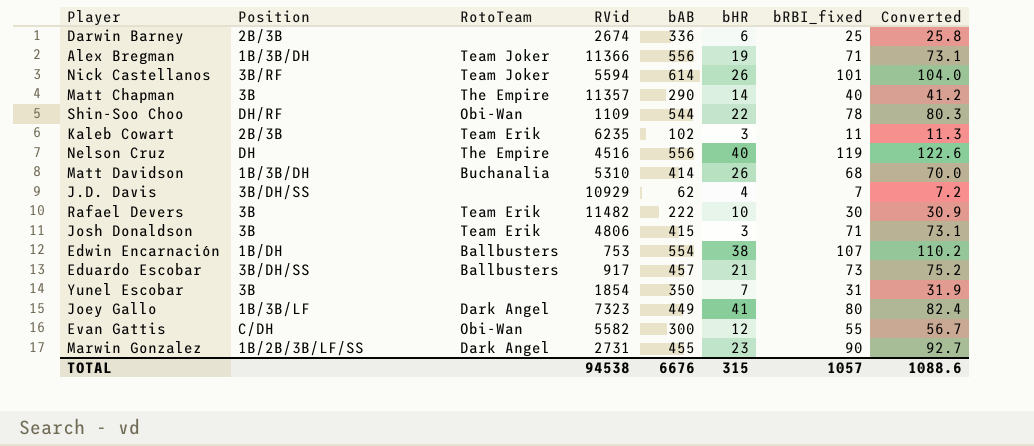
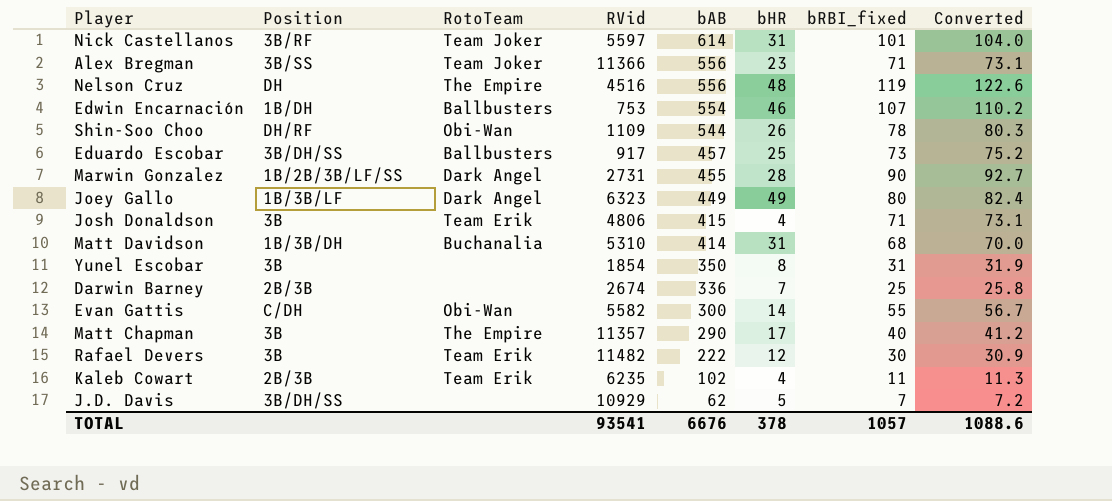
row order: none -> bAB descending
Nick Castellanos | RVid: 5594 -> 5597
Nick Castellanos | bHR: 26 -> 31
Alex Bregman | Position: 1B/3B/DH -> 3B/SS
Alex Bregman | bHR: 19 -> 23
Nelson Cruz | bHR: 40 -> 48
Edwin Encarnación | bHR: 38 -> 46
Shin-Soo Choo | bHR: 22 -> 26
Eduardo Escobar | bHR: 21 -> 25
Marwin Gonzalez | bHR: 23 -> 28
Joey Gallo | RVid: 7323 -> 6323
Joey Gallo | bHR: 41 -> 49
Josh Donaldson | bHR: 3 -> 4
Matt Davidson | bHR: 26 -> 31
Yunel Escobar | bHR: 7 -> 8
Darwin Barney | bHR: 6 -> 7
Evan Gattis | bHR: 12 -> 14
Matt Chapman | bHR: 14 -> 17
Rafael Devers | bHR: 10 -> 12
Kaleb Cowart | bHR: 3 -> 4
J.D. Davis | bHR: 4 -> 5
TOTAL | RVid: 94538 -> 93541
TOTAL | bHR: 315 -> 378

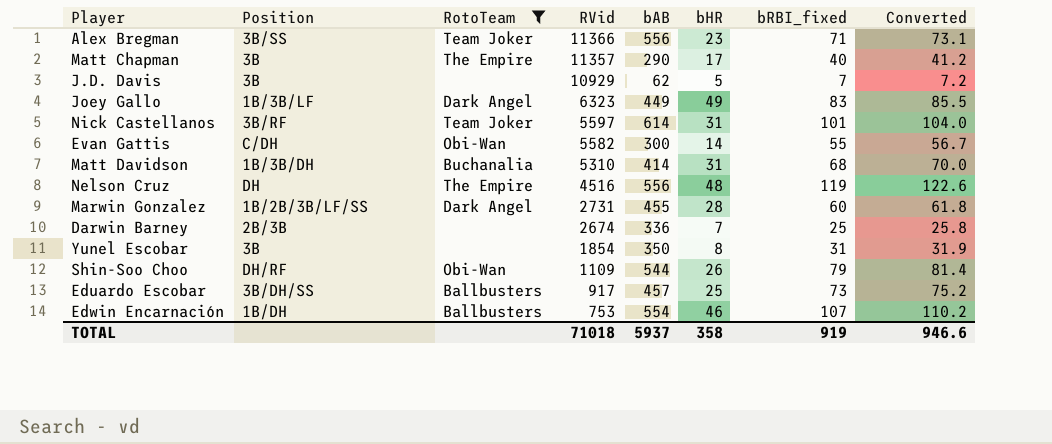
filter: none -> RotoTeam != Team Erik
row order: bAB descending -> RVid descending
J.D. Davis | Position: 3B/DH/SS -> 3B
Joey Gallo | bRBI_fixed: 80 -> 83
Joey Gallo | Converted: 82.4 -> 85.5
Marwin Gonzalez | bRBI_fixed: 90 -> 60
Marwin Gonzalez | Converted: 92.7 -> 61.8
Shin-Soo Choo | bRBI_fixed: 78 -> 79
Shin-Soo Choo | Converted: 80.3 -> 81.4
TOTAL | RVid: 93541 -> 71018
TOTAL | bAB: 6676 -> 5937
TOTAL | bHR: 378 -> 358
TOTAL | bRBI_fixed: 1057 -> 919
TOTAL | Converted: 1088.6 -> 946.6

